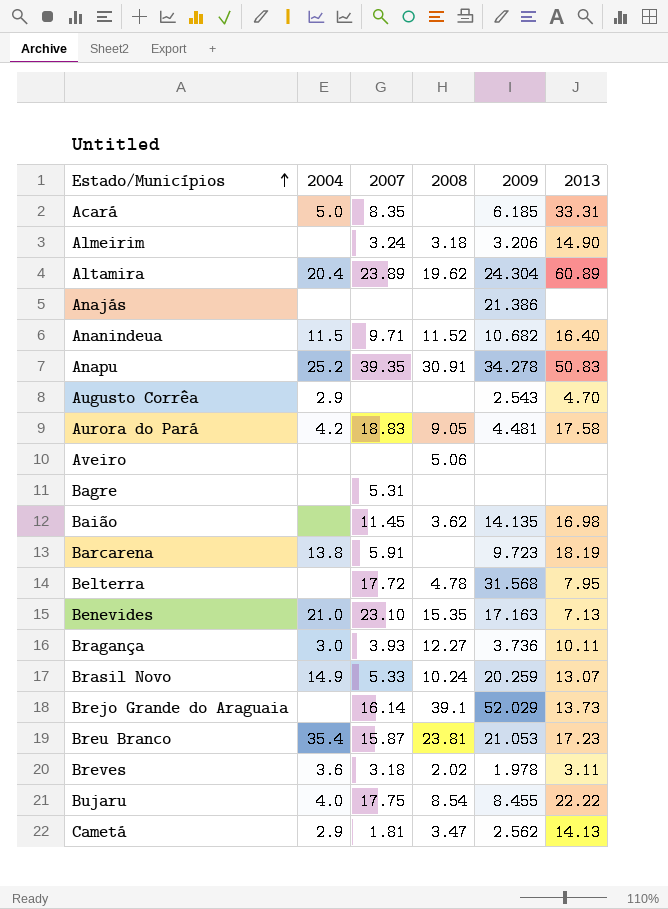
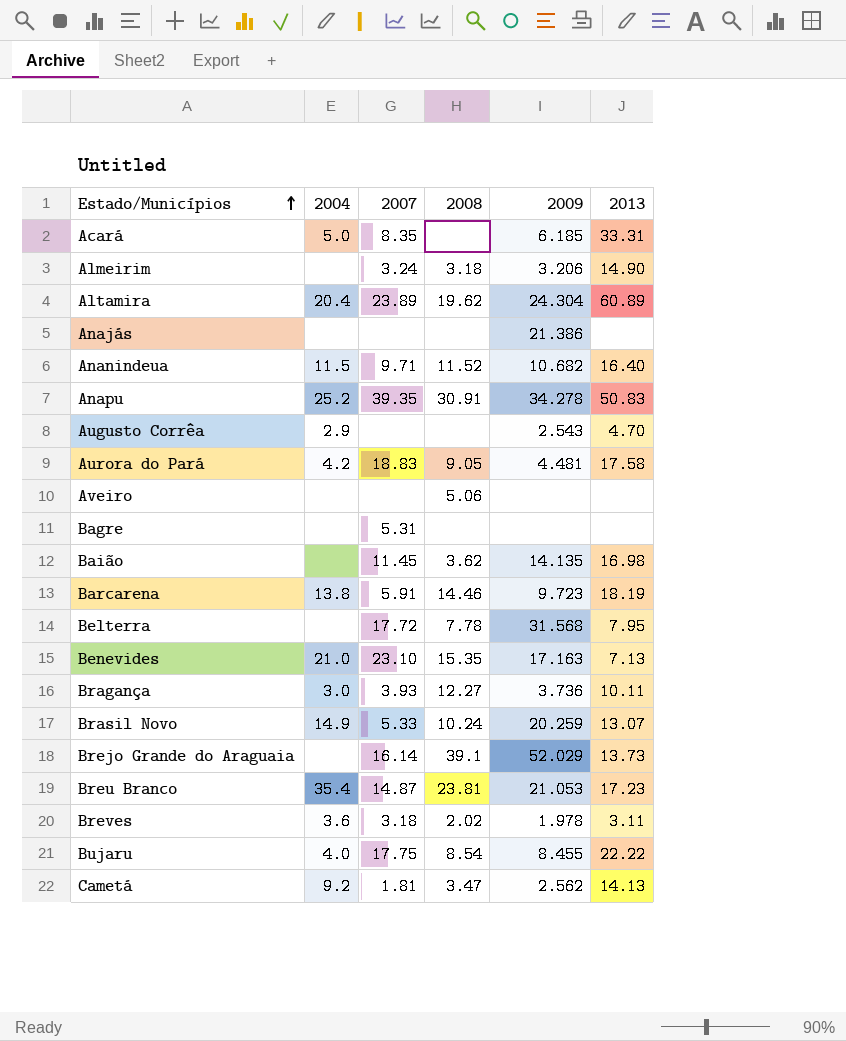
Barcarena | 2008: none -> 14.46
Belterra | 2008: 4.78 -> 7.78
Breu Branco | 2007: 15.87 -> 14.87
Cametá | 2004: 2.9 -> 9.2

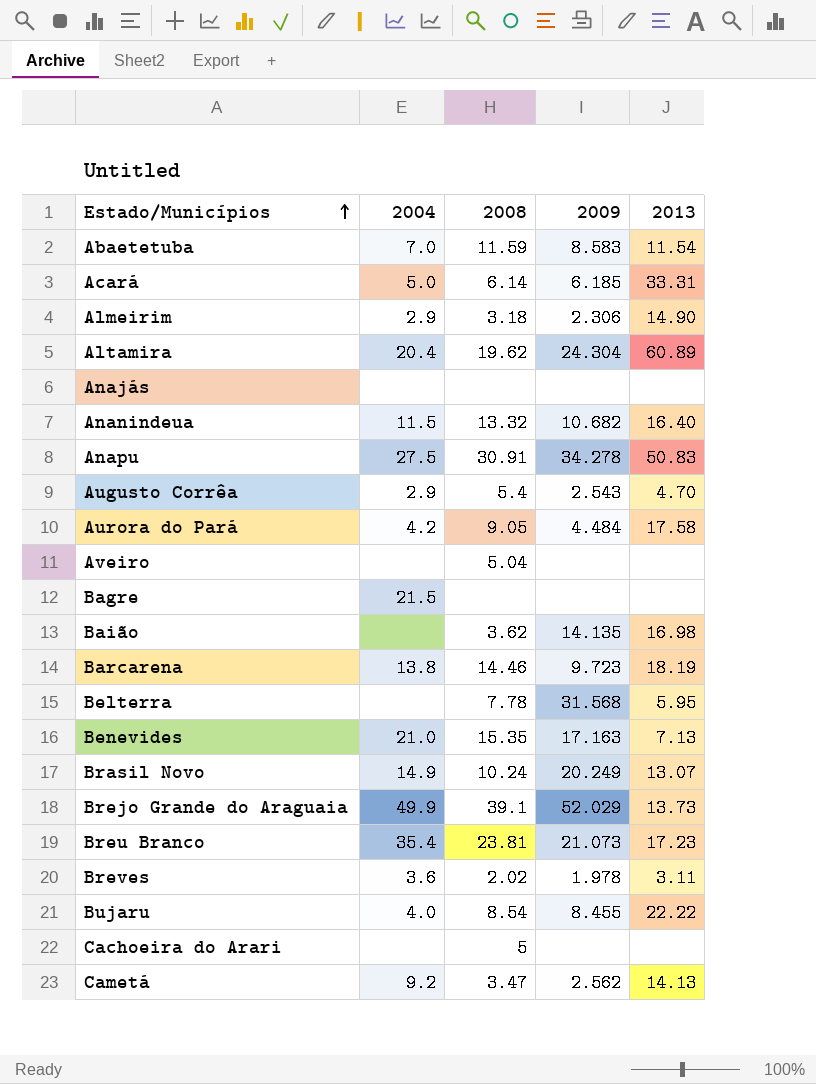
column 2007 | position: 3 -> none
row Bragança: 3.0 | 3.93 | 12.27 | 3.736 | 10.11 -> none
row Abaetetuba: none -> 7.0 | 11.59 | 8.583 | 11.54
Acará | 2008: none -> 6.14
Almeirim | 2004: none -> 2.9
Almeirim | 2009: 3.206 -> 2.306
Anajás | 2009: 21.386 -> none
Ananindeua | 2008: 11.52 -> 13.32
Anapu | 2004: 25.2 -> 27.5
Augusto Corrêa | 2008: none -> 5.4
Aurora do Pará | 2009: 4.481 -> 4.484
Aveiro | 2008: 5.06 -> 5.04
Bagre | 2004: none -> 21.5
Belterra | 2013: 7.95 -> 5.95
Brasil Novo | 2009: 20.259 -> 20.249
Brejo Grande do Araguaia | 2004: none -> 49.9
Breu Branco | 2009: 21.053 -> 21.073
row Cachoeira do Arari: none -> none | 5 | none | none

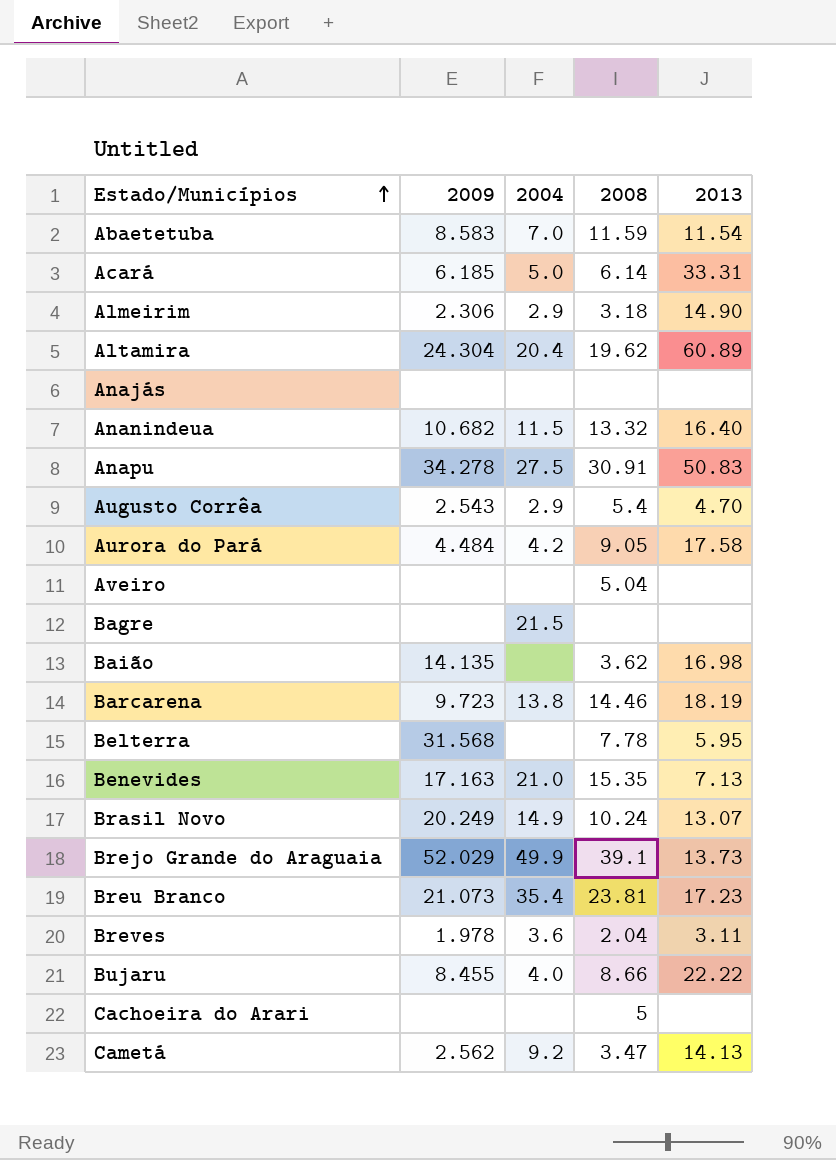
column 2009 | position: 4 -> 2
Breves | 2008: 2.02 -> 2.04
Bujaru | 2008: 8.54 -> 8.66

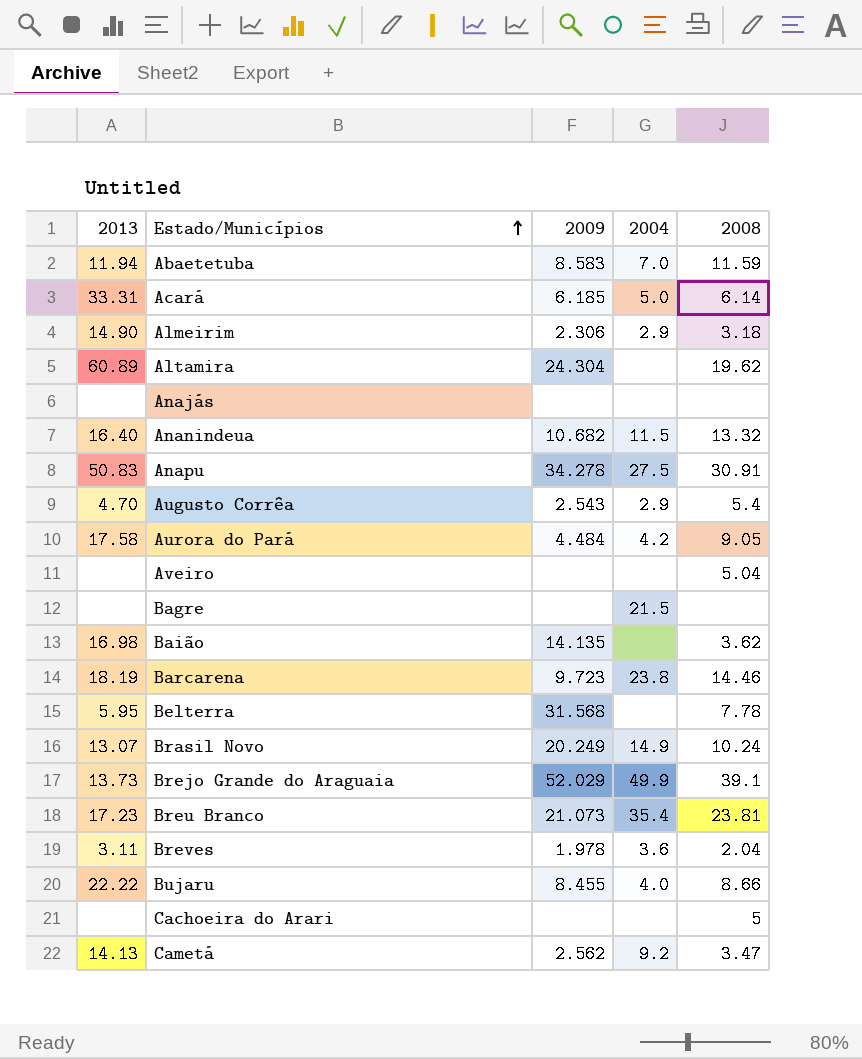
column 2013 | position: 5 -> 1
row Benevides: 17.163 | 21.0 | 15.35 | 7.13 -> none
Abaetetuba | 2013: 11.54 -> 11.94
Altamira | 2004: 20.4 -> none
Barcarena | 2004: 13.8 -> 23.8

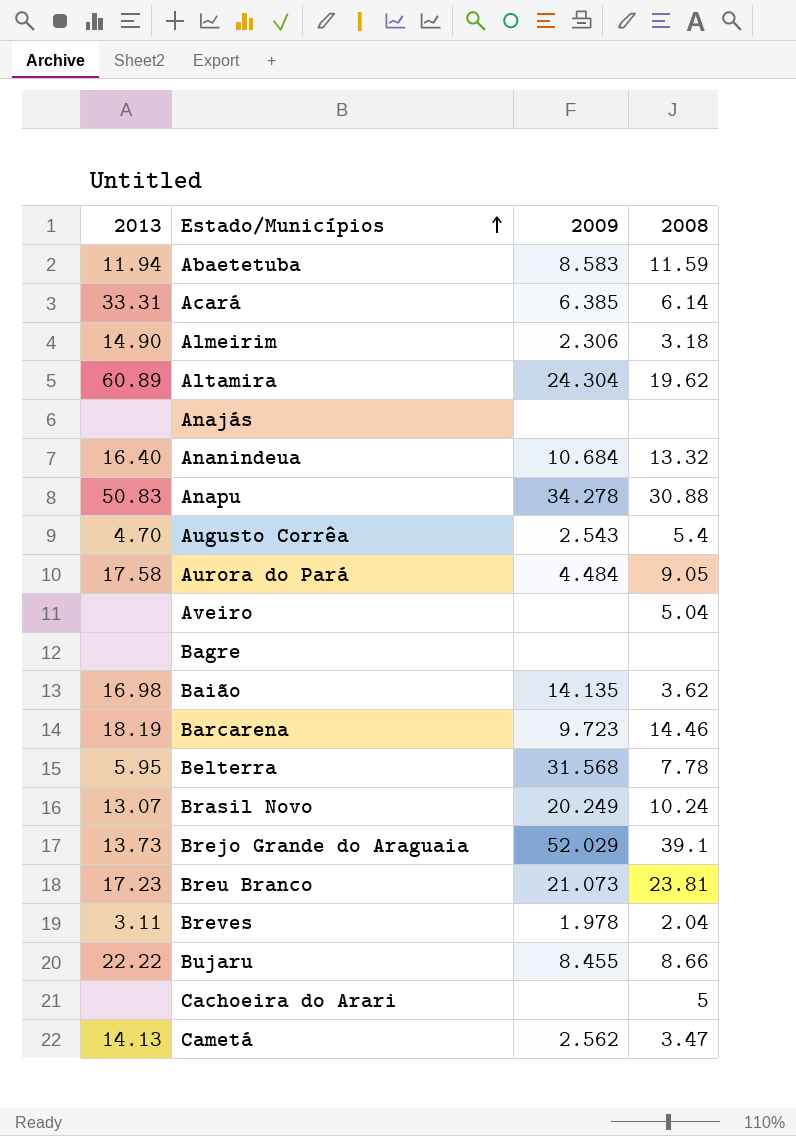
column 2004 | position: 4 -> none
Acará | 2009: 6.185 -> 6.385
Ananindeua | 2009: 10.682 -> 10.684
Anapu | 2008: 30.91 -> 30.88

